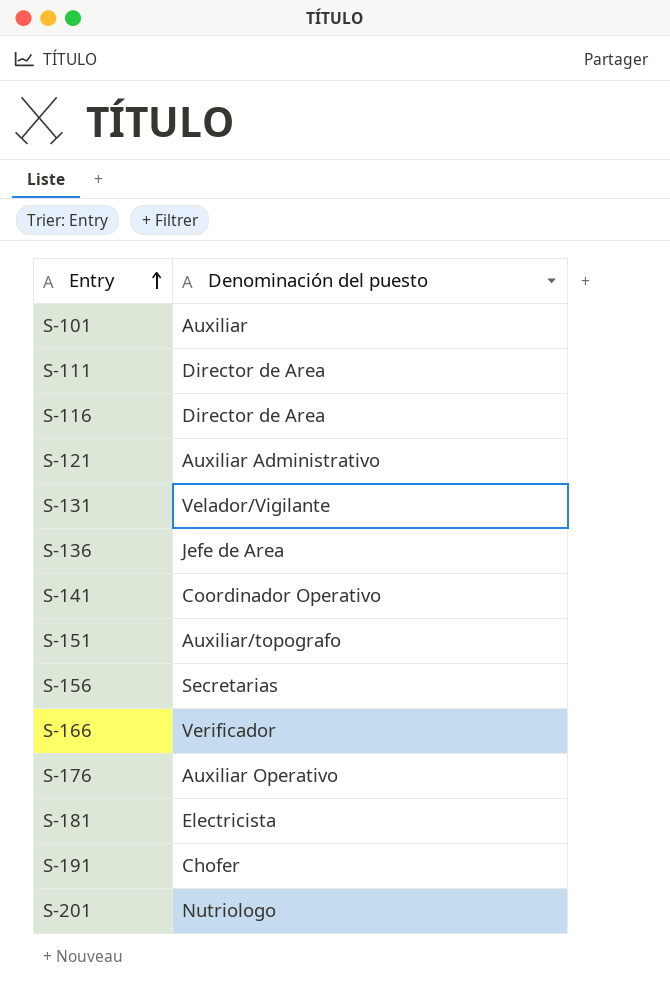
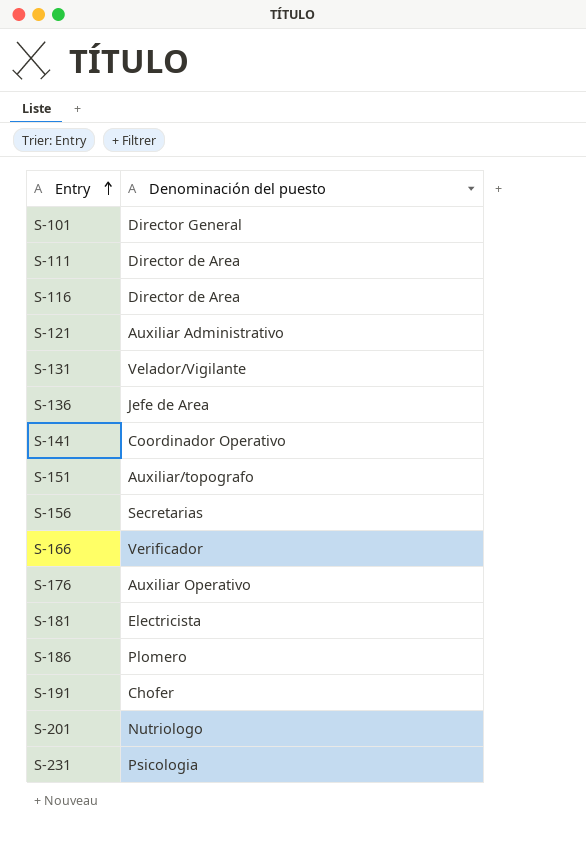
S-101 | Denominación del puesto: Auxiliar -> Director General
row S-186: none -> Plomero
row S-231: none -> Psicologia

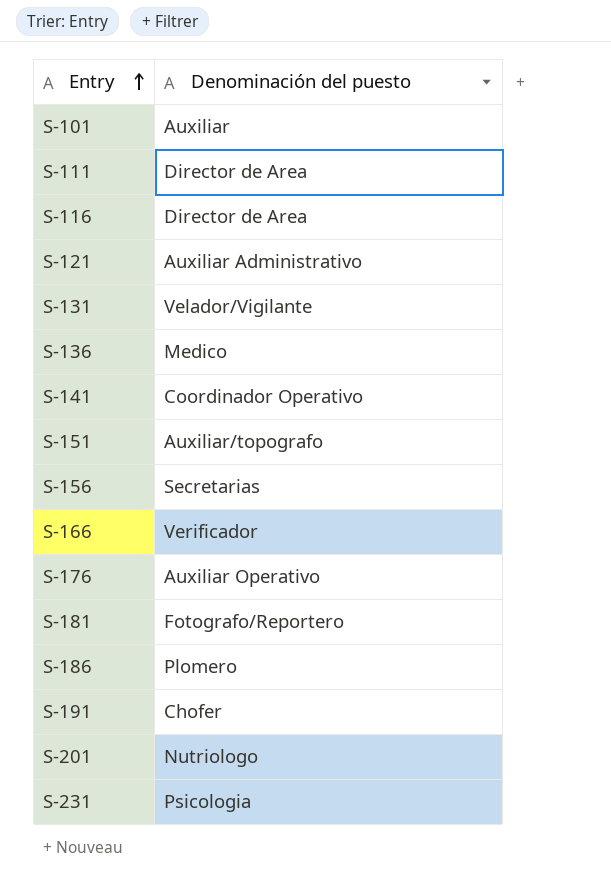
S-101 | Denominación del puesto: Director General -> Auxiliar
S-136 | Denominación del puesto: Jefe de Area -> Medico
S-181 | Denominación del puesto: Electricista -> Fotografo/Reportero

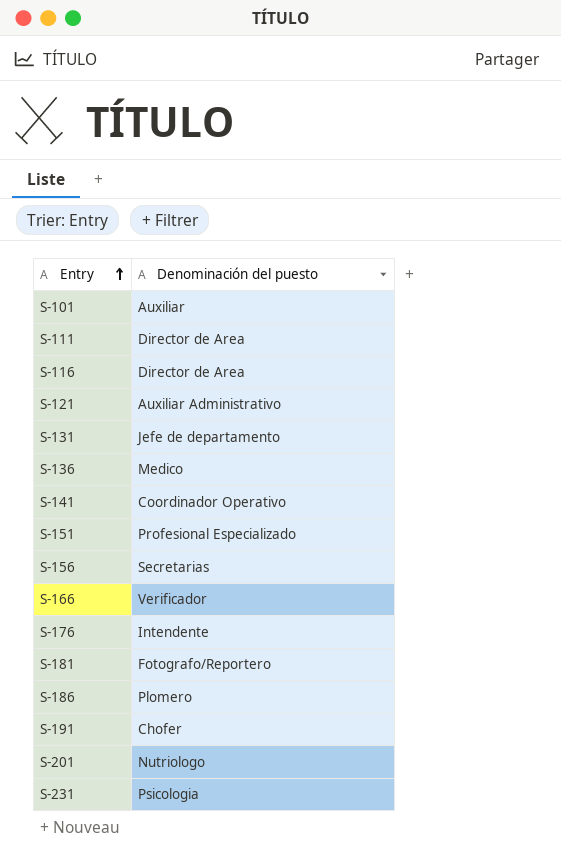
S-131 | Denominación del puesto: Velador/Vigilante -> Jefe de departamento
S-151 | Denominación del puesto: Auxiliar/topografo -> Profesional Especializado
S-176 | Denominación del puesto: Auxiliar Operativo -> Intendente

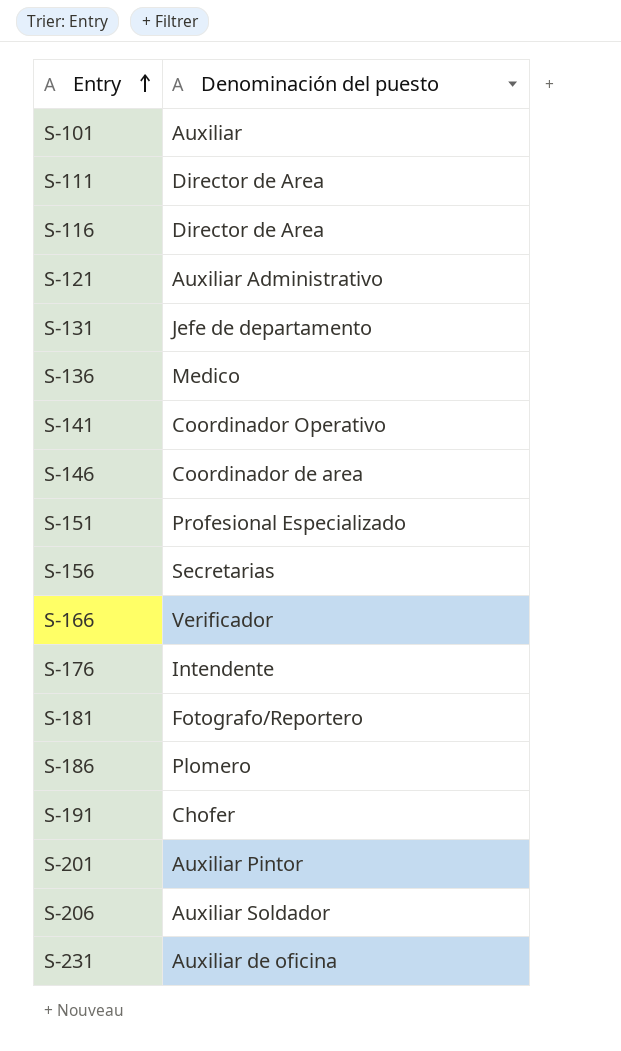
row S-146: none -> Coordinador de area
S-201 | Denominación del puesto: Nutriologo -> Auxiliar Pintor
row S-206: none -> Auxiliar Soldador
S-231 | Denominación del puesto: Psicologia -> Auxiliar de oficina

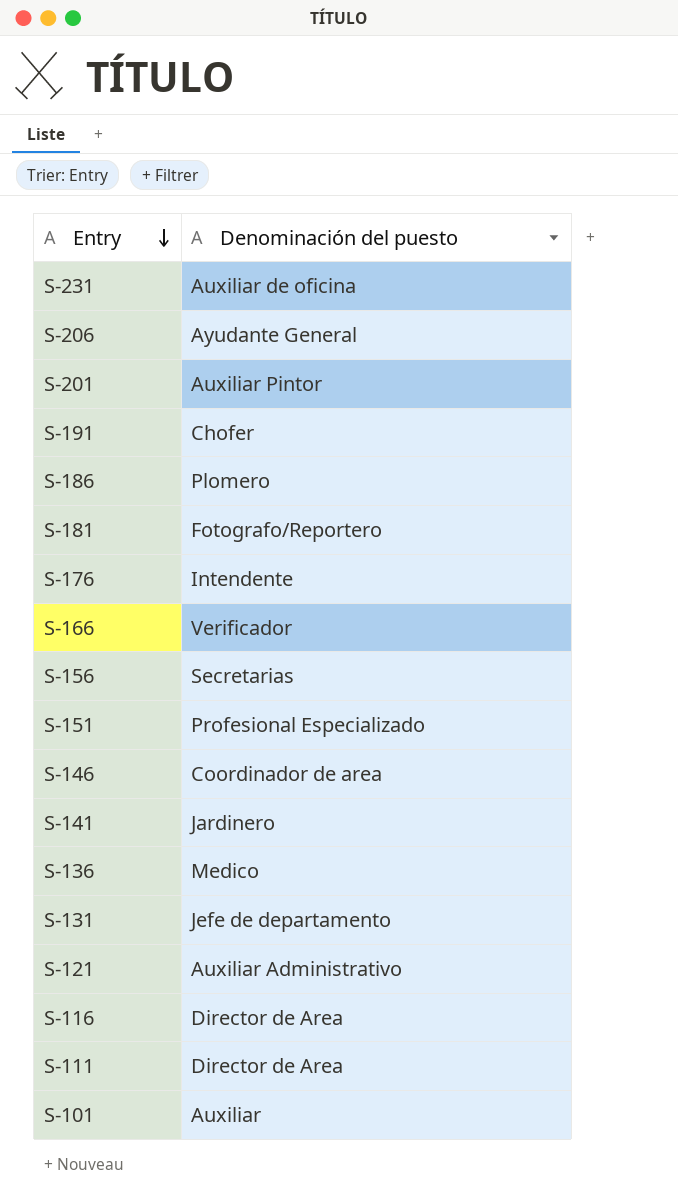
row order: Entry ascending -> Entry descending
S-206 | Denominación del puesto: Auxiliar Soldador -> Ayudante General
S-141 | Denominación del puesto: Coordinador Operativo -> Jardinero

